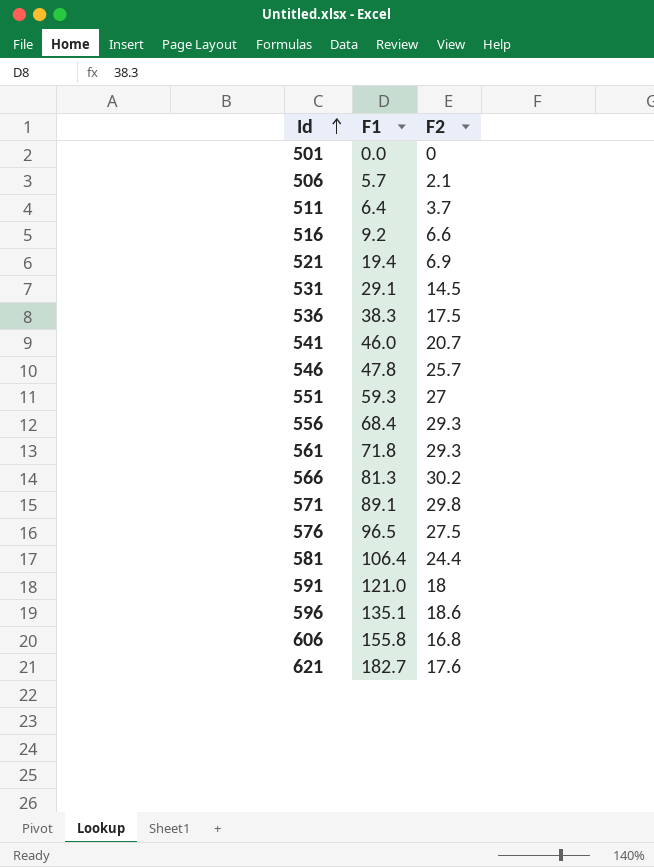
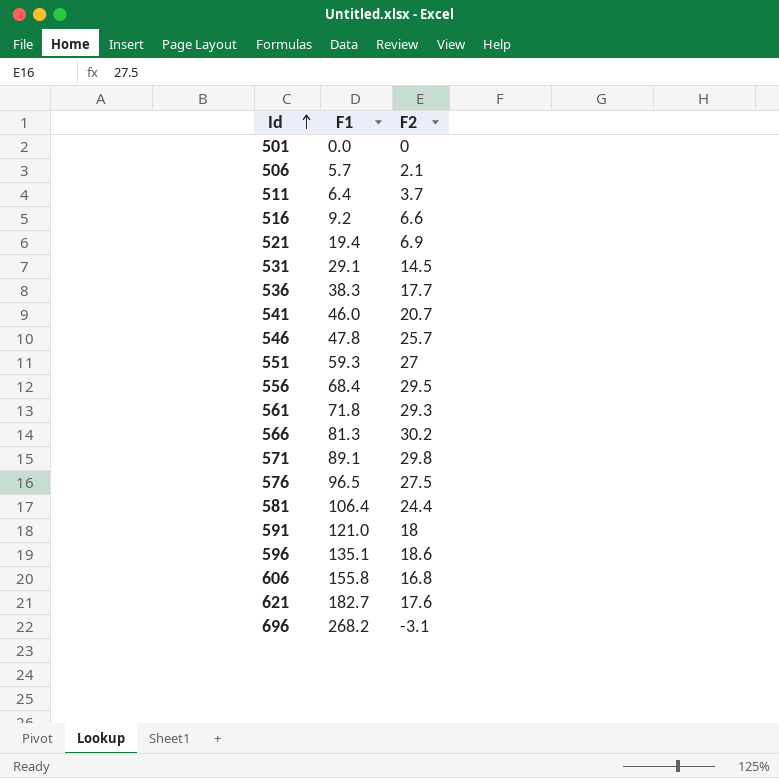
536 | F2: 17.5 -> 17.7
556 | F2: 29.3 -> 29.5
row 696: none -> 268.2 | -3.1

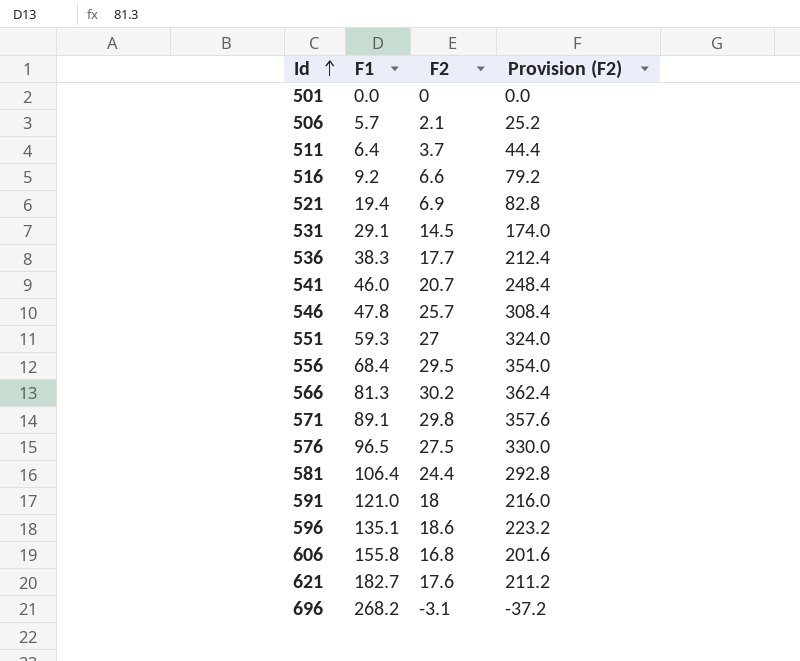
column Provision (F2) | formula: none -> [F2] * 12
row 561: 71.8 | 29.3 -> none

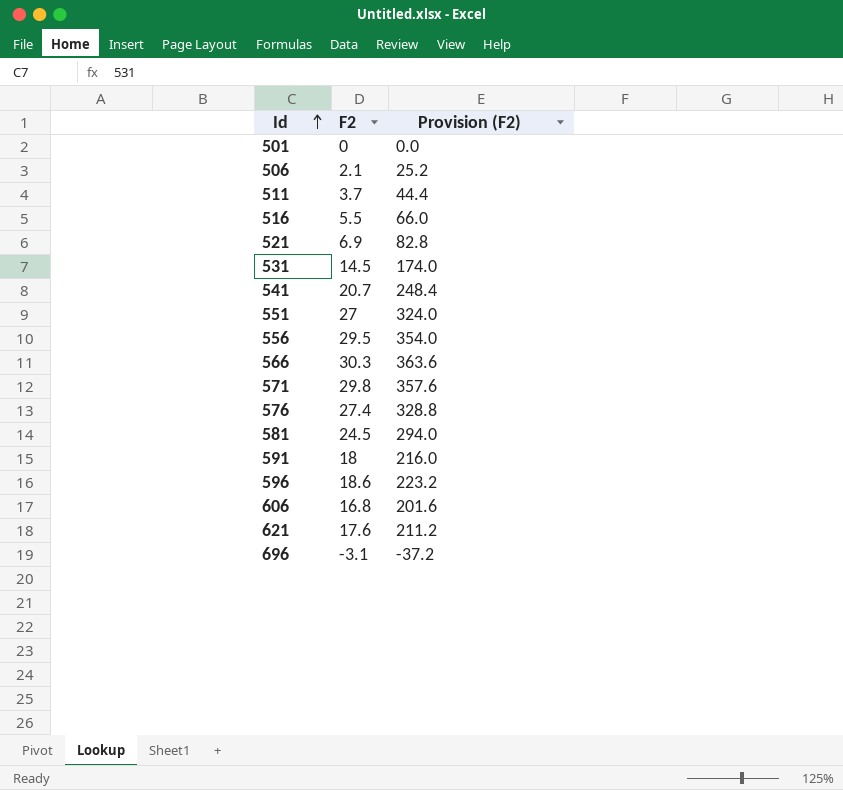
column F1 | position: 2 -> none
row 536: 38.3 | 17.7 | 212.4 -> none
row 546: 47.8 | 25.7 | 308.4 -> none
516 | F2: 6.6 -> 5.5
516 | Provision (F2): 79.2 -> 66.0
566 | F2: 30.2 -> 30.3
566 | Provision (F2): 362.4 -> 363.6
576 | F2: 27.5 -> 27.4
576 | Provision (F2): 330.0 -> 328.8
581 | F2: 24.4 -> 24.5
581 | Provision (F2): 292.8 -> 294.0

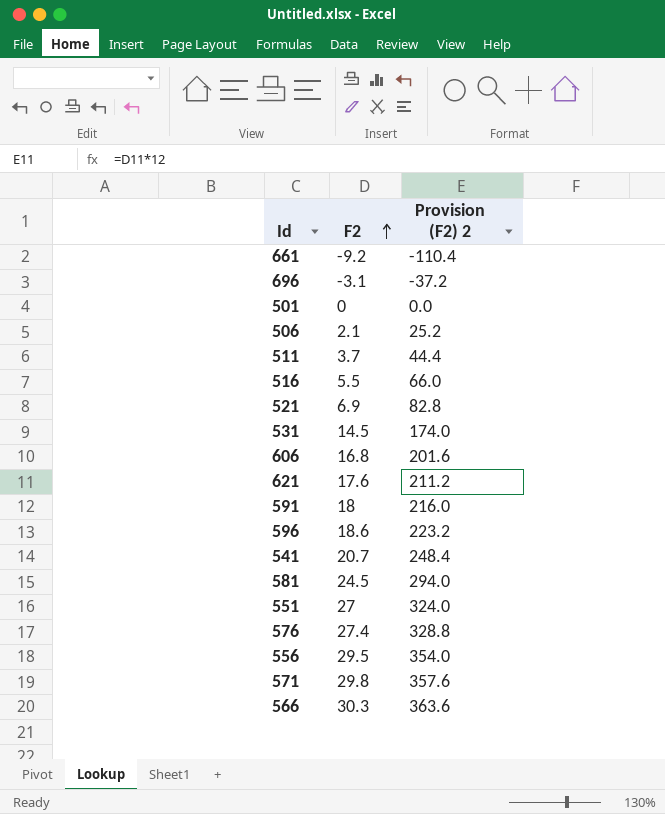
row order: Id ascending -> F2 ascending
column name: Provision (F2) -> Provision (F2) 2
row 661: none -> -9.2 | -110.4

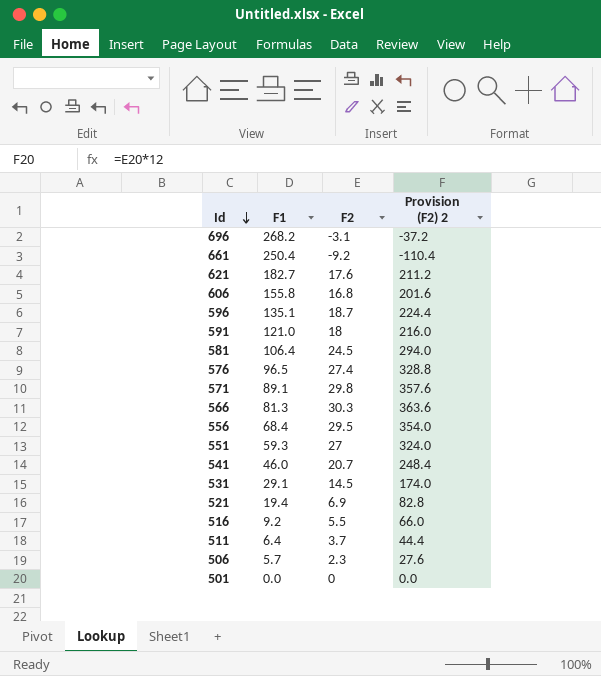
row order: F2 ascending -> Id descending
column F1 | position: none -> 2
596 | F2: 18.6 -> 18.7
596 | Provision (F2) 2: 223.2 -> 224.4
506 | F2: 2.1 -> 2.3
506 | Provision (F2) 2: 25.2 -> 27.6

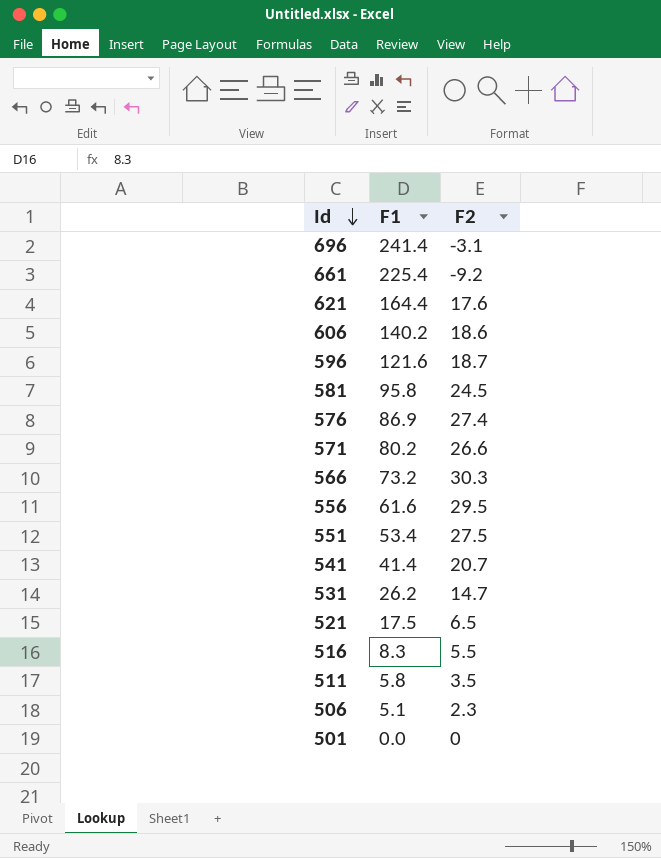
column Provision (F2) 2 | formula: [F2] * 12 -> none
row 591: 121.0 | 18 | 216.0 -> none
696 | F1: 268.2 -> 241.4
661 | F1: 250.4 -> 225.4
621 | F1: 182.7 -> 164.4
606 | F1: 155.8 -> 140.2
606 | F2: 16.8 -> 18.6
596 | F1: 135.1 -> 121.6
581 | F1: 106.4 -> 95.8
576 | F1: 96.5 -> 86.9
571 | F1: 89.1 -> 80.2
571 | F2: 29.8 -> 26.6
566 | F1: 81.3 -> 73.2
556 | F1: 68.4 -> 61.6
551 | F1: 59.3 -> 53.4
551 | F2: 27 -> 27.5
541 | F1: 46.0 -> 41.4
531 | F1: 29.1 -> 26.2
531 | F2: 14.5 -> 14.7
521 | F1: 19.4 -> 17.5
521 | F2: 6.9 -> 6.5
516 | F1: 9.2 -> 8.3
511 | F1: 6.4 -> 5.8
511 | F2: 3.7 -> 3.5
506 | F1: 5.7 -> 5.1

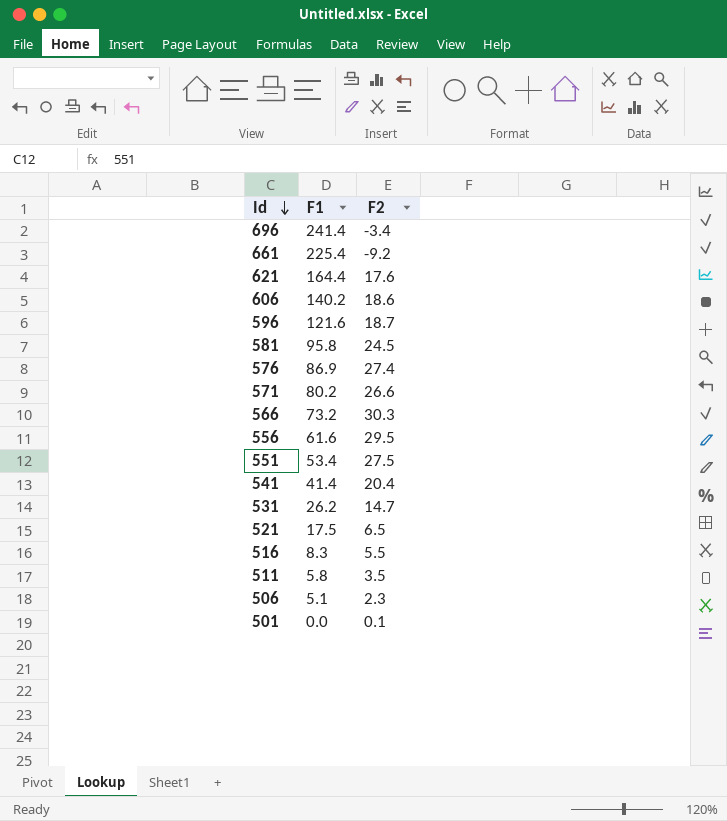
696 | F2: -3.1 -> -3.4
541 | F2: 20.7 -> 20.4
501 | F2: 0 -> 0.1

